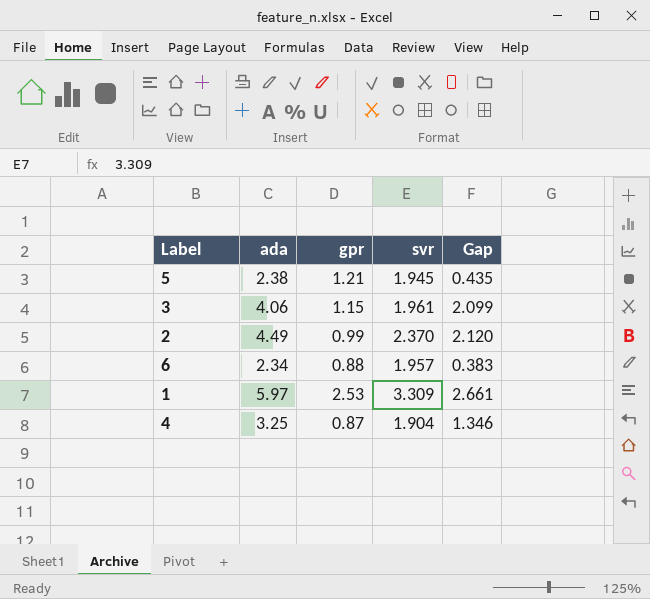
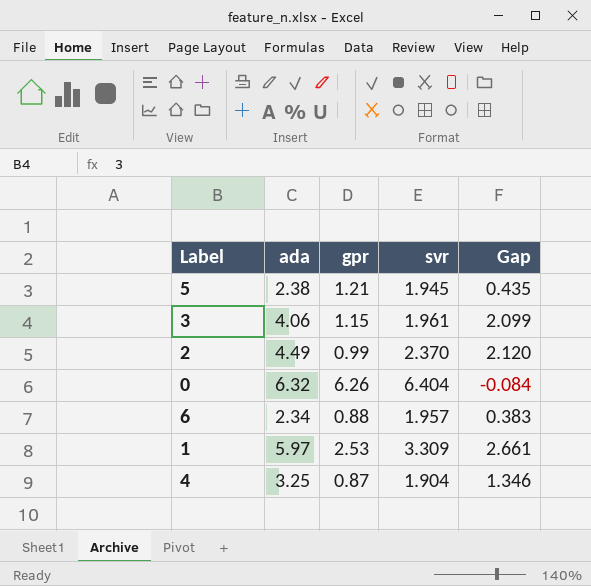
row 0: none -> 6.32 | 6.26 | 6.404 | -0.084

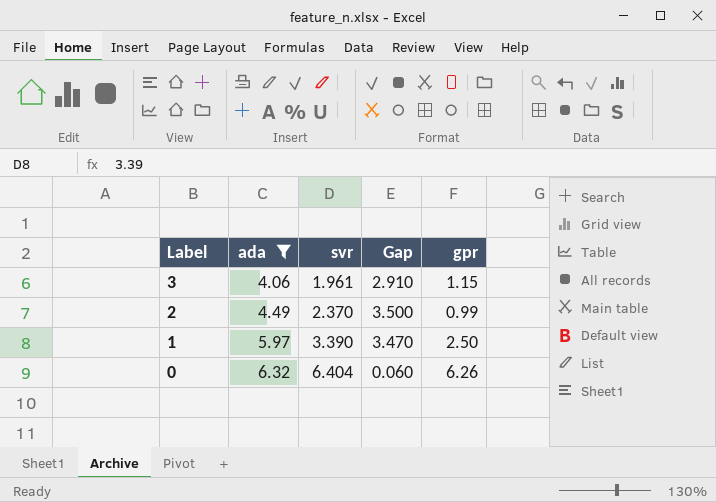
filter: none -> ada >= 4.06
row order: none -> Label descending
column Gap | formula: [ada] - [svr] -> [ada] - [gpr]
column gpr | position: 3 -> 5
1 | svr: 3.309 -> 3.390
1 | gpr: 2.53 -> 2.50

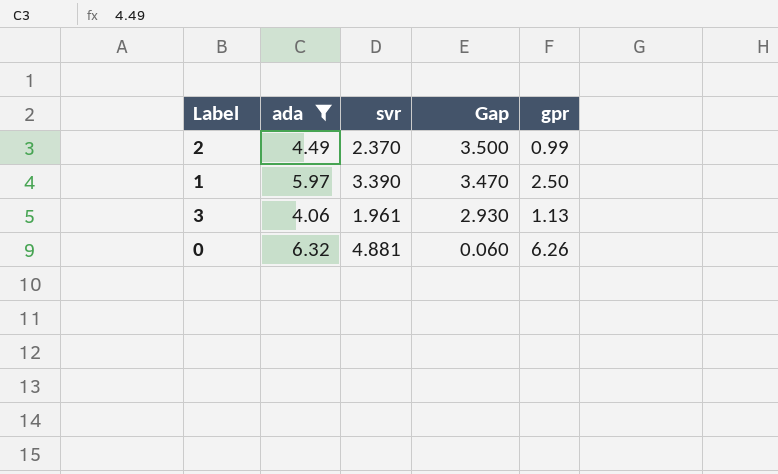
row order: Label descending -> Gap descending
3 | Gap: 2.910 -> 2.930
3 | gpr: 1.15 -> 1.13
0 | svr: 6.404 -> 4.881

